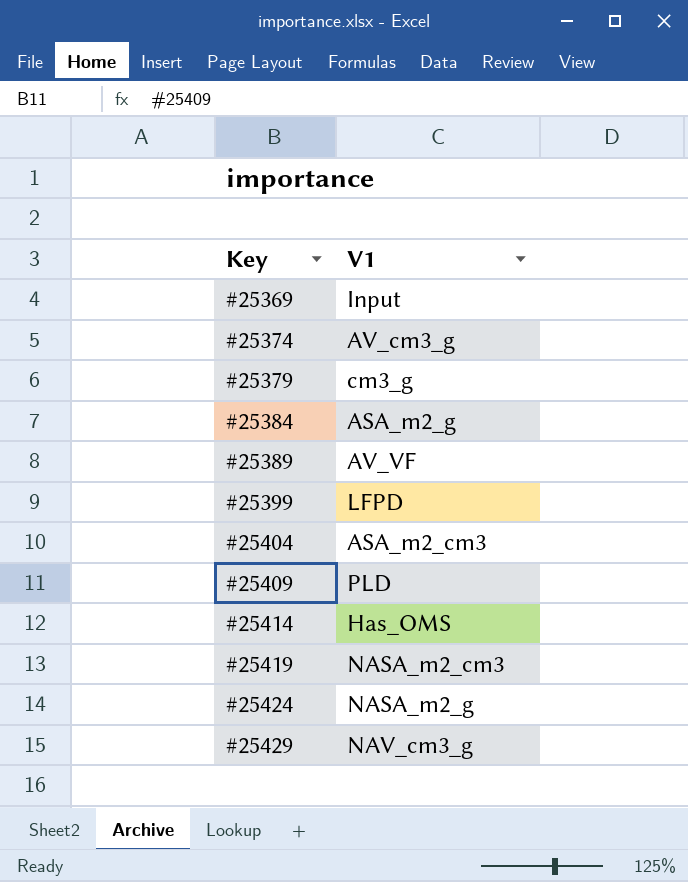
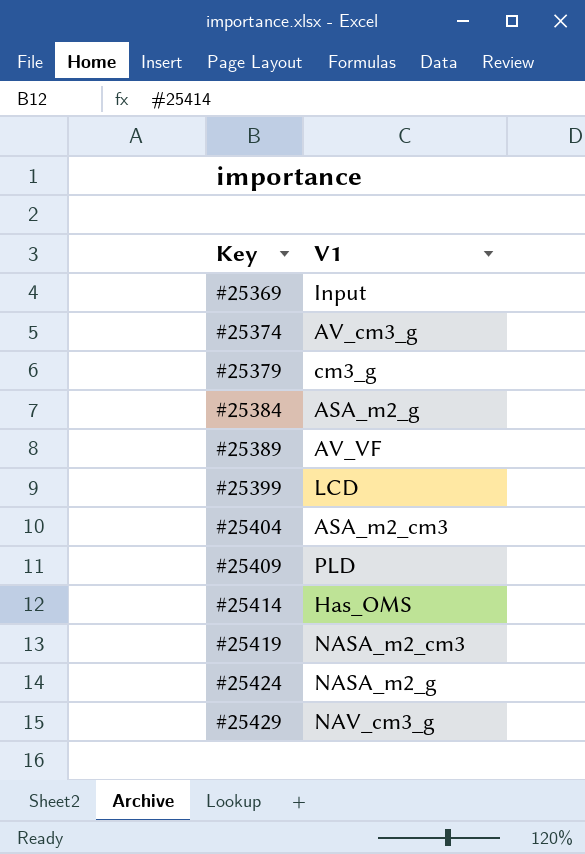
#25399 | V1: LFPD -> LCD

